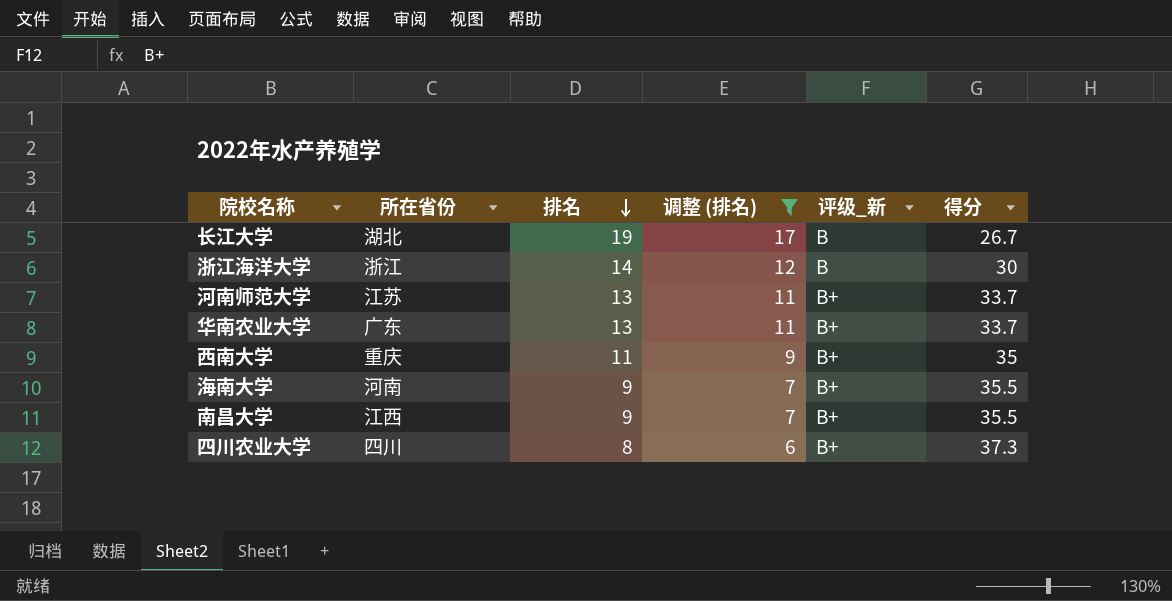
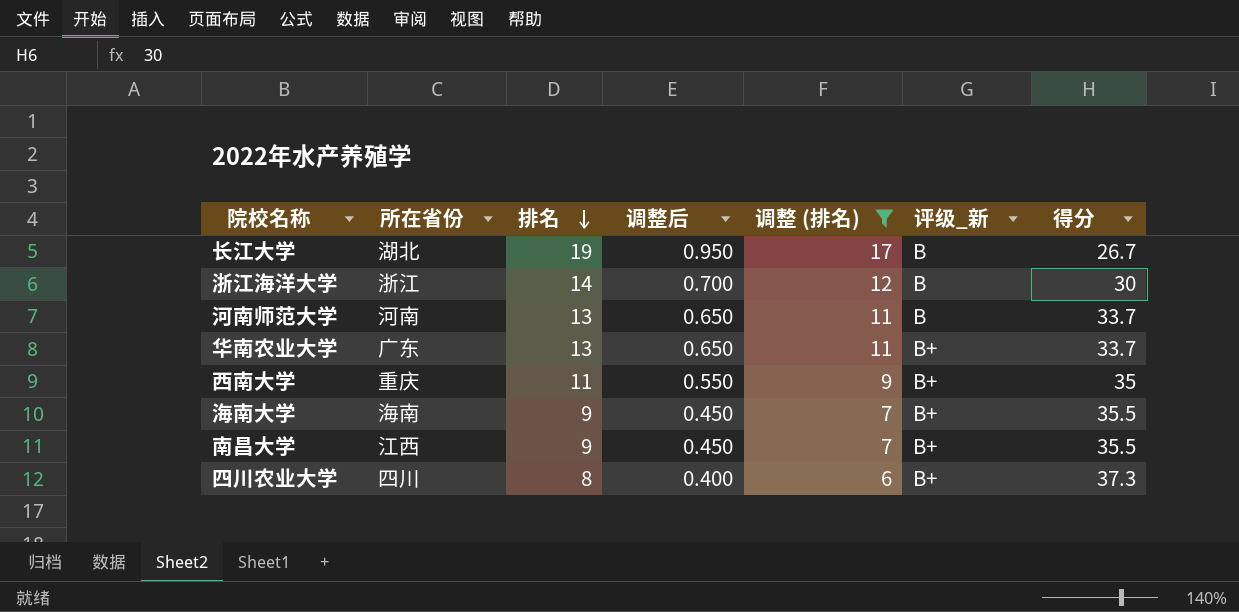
column 调整后 | formula: none -> [排名] * 0.05
河南师范大学 | 所在省份: 江苏 -> 河南
河南师范大学 | 评级_新: B+ -> B
海南大学 | 所在省份: 河南 -> 海南

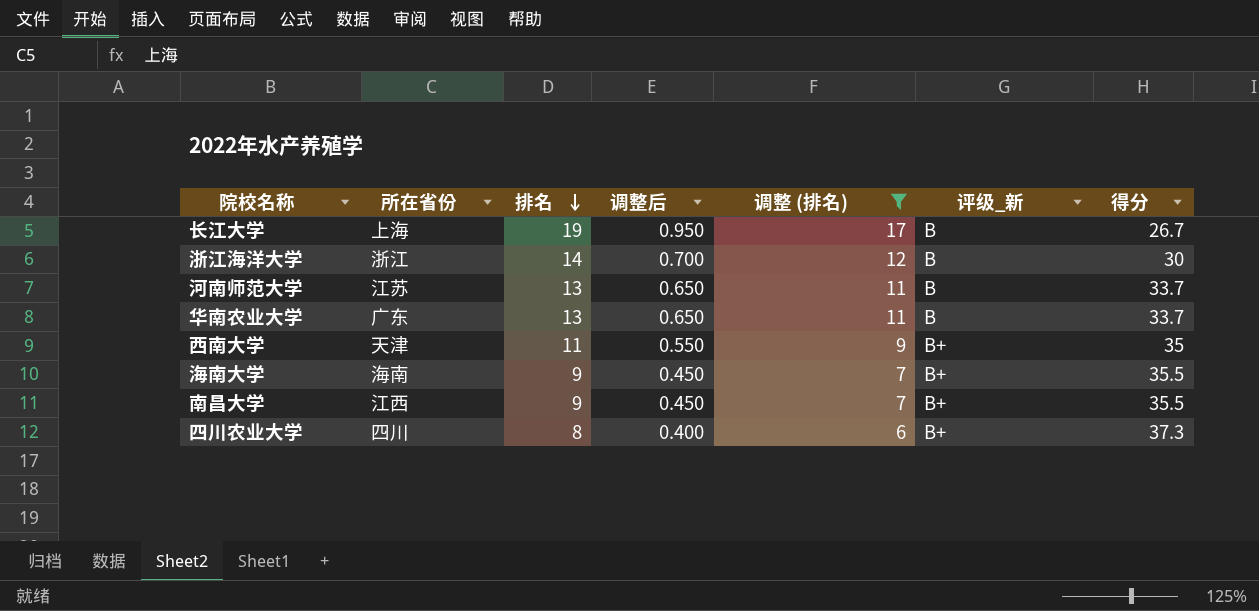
长江大学 | 所在省份: 湖北 -> 上海
河南师范大学 | 所在省份: 河南 -> 江苏
华南农业大学 | 评级_新: B+ -> B
西南大学 | 所在省份: 重庆 -> 天津

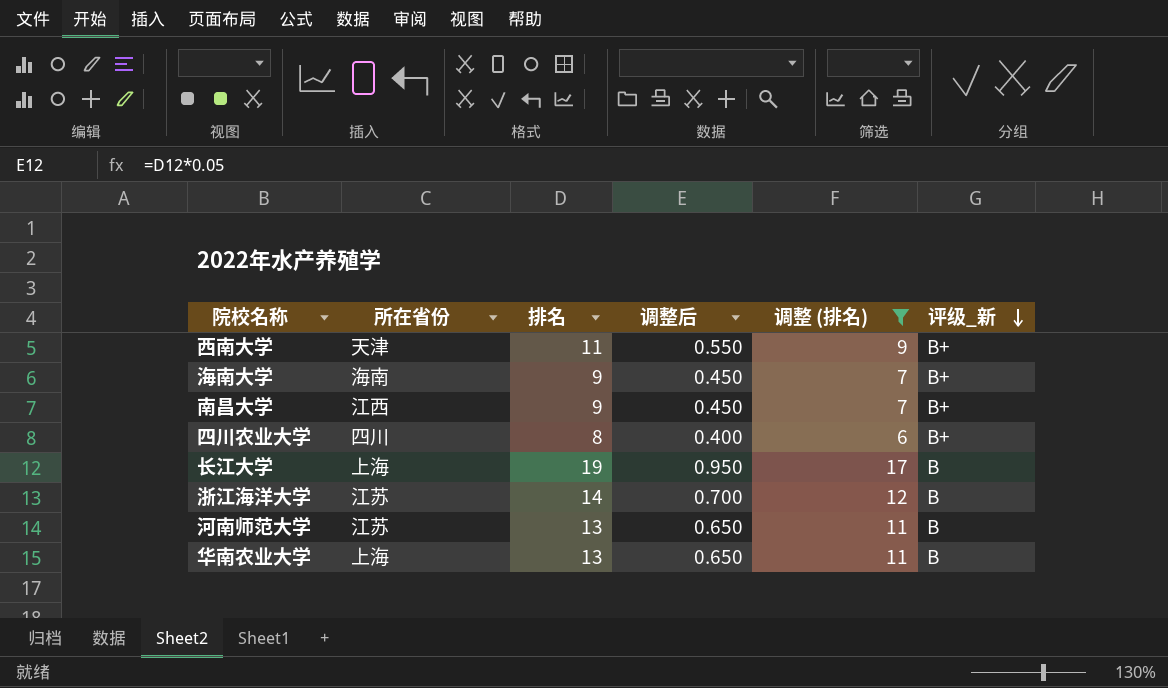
row order: 排名 descending -> 评级_新 descending
column 得分 | position: 7 -> none
浙江海洋大学 | 所在省份: 浙江 -> 江苏
华南农业大学 | 所在省份: 广东 -> 上海

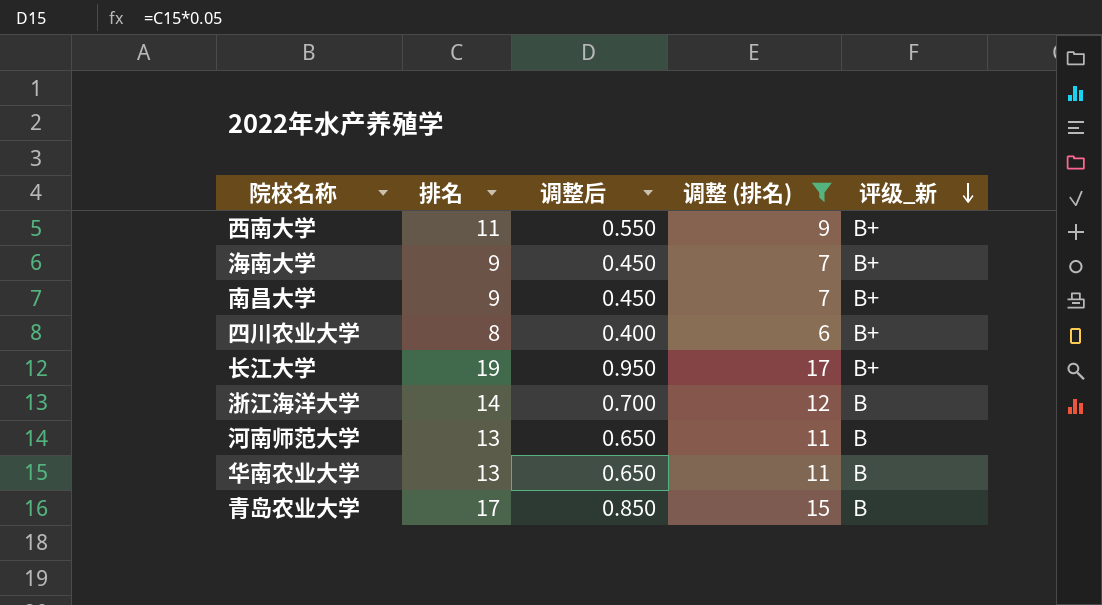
column 所在省份 | position: 2 -> none
长江大学 | 评级_新: B -> B+
row 青岛农业大学: none -> 17 | 0.850 | 15 | B

